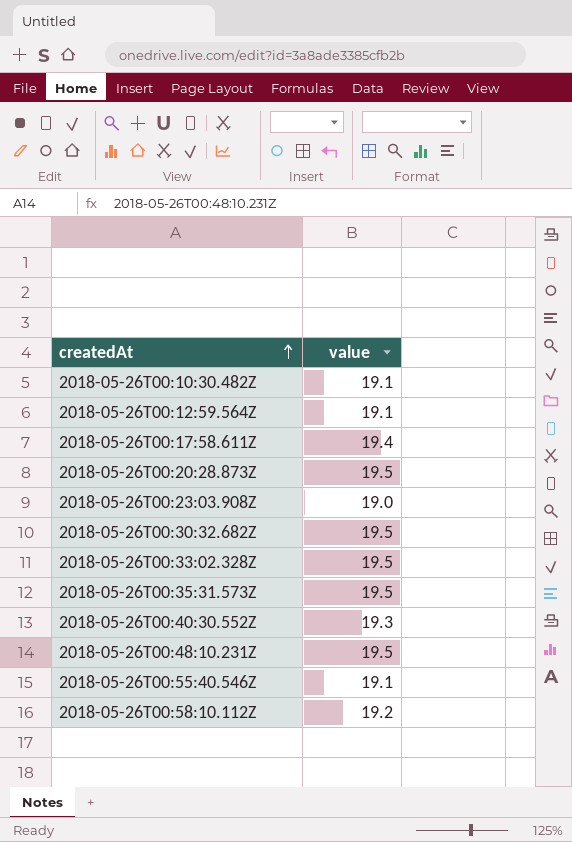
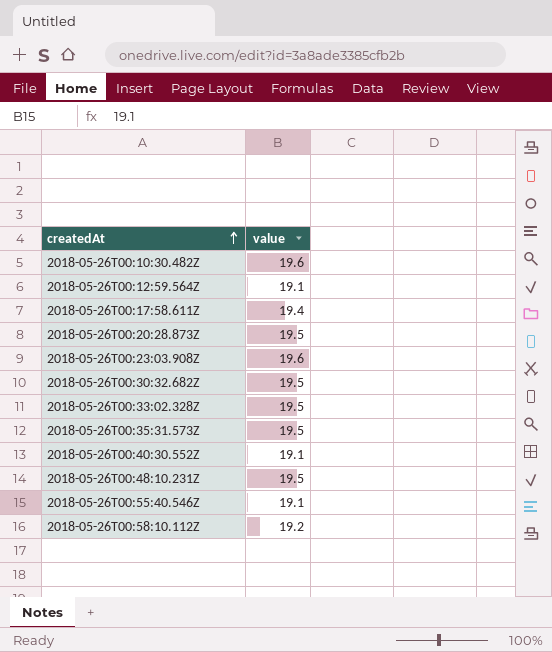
2018-05-26T00:10:30.482Z | value: 19.1 -> 19.6
2018-05-26T00:23:03.908Z | value: 19.0 -> 19.6
2018-05-26T00:40:30.552Z | value: 19.3 -> 19.1

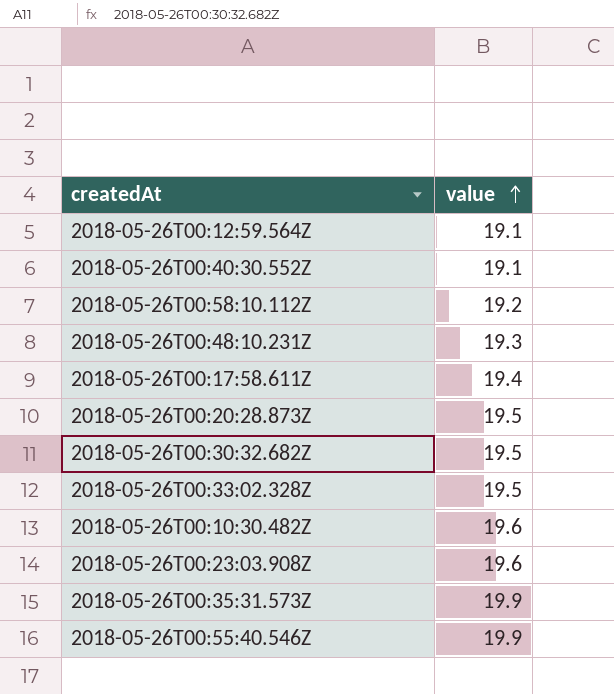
row order: createdAt ascending -> value ascending
2018-05-26T00:48:10.231Z | value: 19.5 -> 19.3
2018-05-26T00:35:31.573Z | value: 19.5 -> 19.9
2018-05-26T00:55:40.546Z | value: 19.1 -> 19.9

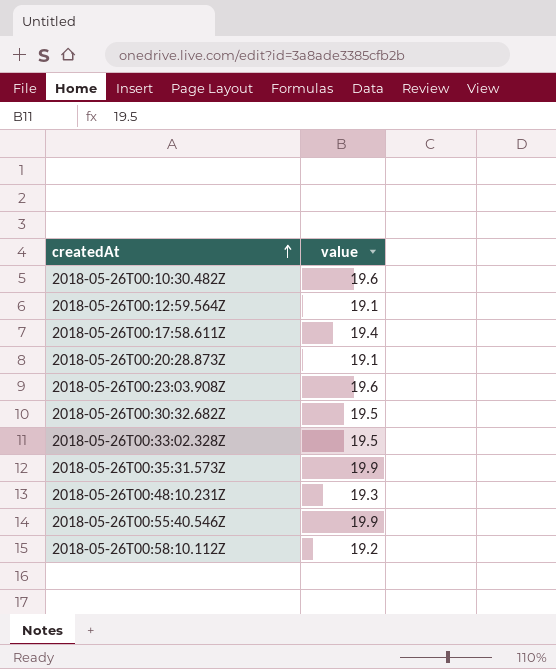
row order: value ascending -> createdAt ascending
row 2018-05-26T00:40:30.552Z: 19.1 -> none
2018-05-26T00:20:28.873Z | value: 19.5 -> 19.1

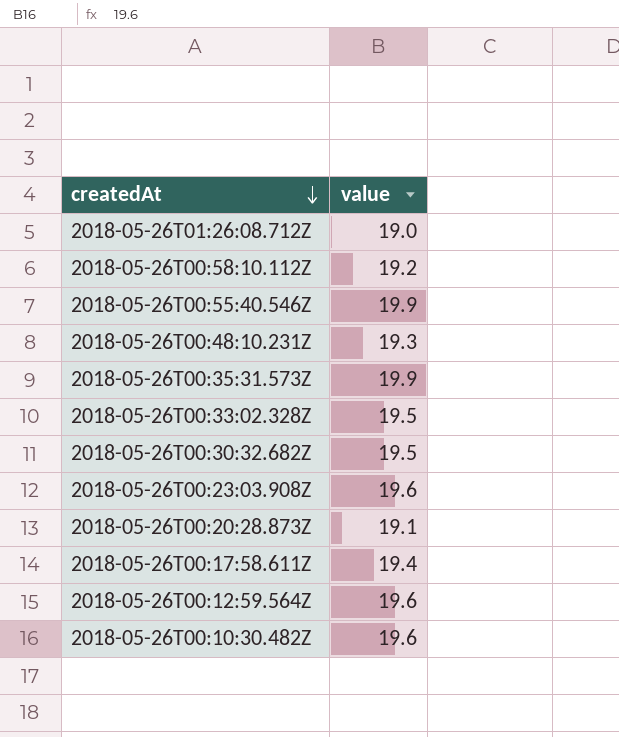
row order: createdAt ascending -> createdAt descending
row 2018-05-26T01:26:08.712Z: none -> 19.0
2018-05-26T00:12:59.564Z | value: 19.1 -> 19.6

